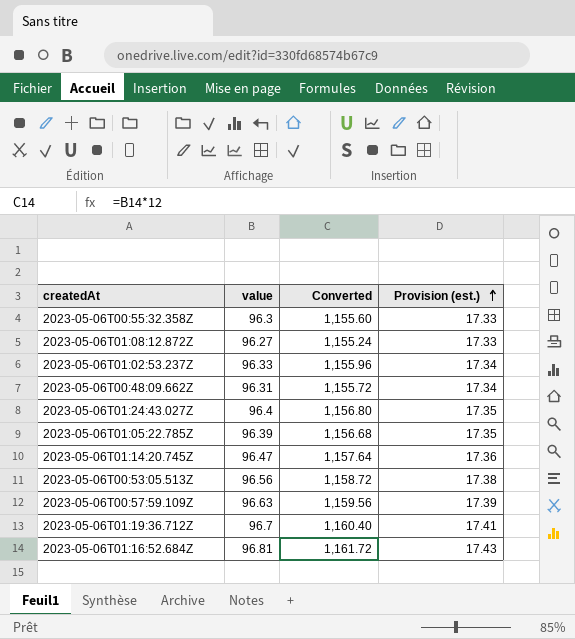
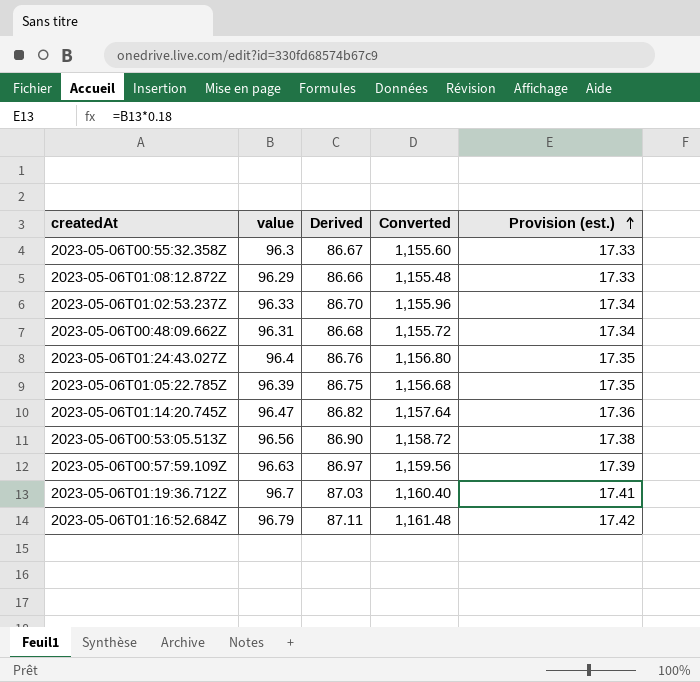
column Derived | formula: none -> [value] * 0.9
2023-05-06T01:08:12.872Z | value: 96.27 -> 96.29
2023-05-06T01:08:12.872Z | Converted: 1,155.24 -> 1,155.48
2023-05-06T01:16:52.684Z | value: 96.81 -> 96.79
2023-05-06T01:16:52.684Z | Converted: 1,161.72 -> 1,161.48
2023-05-06T01:16:52.684Z | Provision (est.): 17.43 -> 17.42

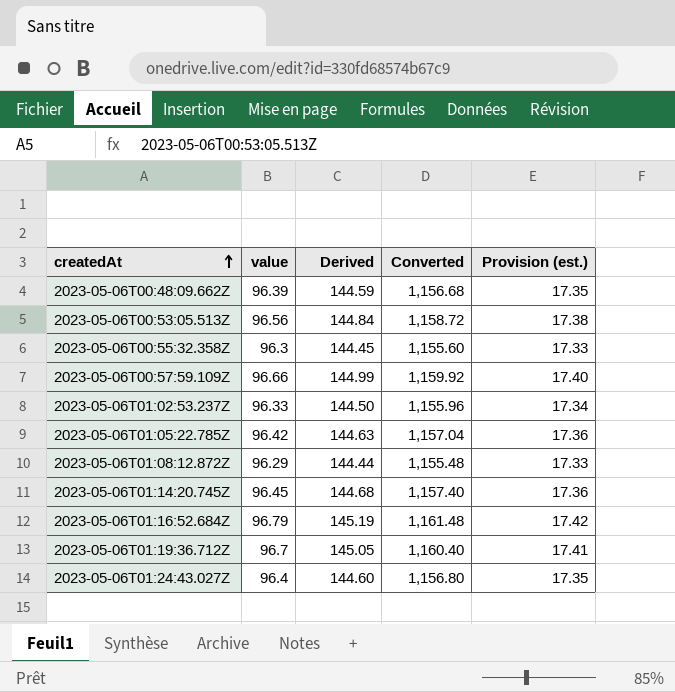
row order: Provision (est.) ascending -> createdAt ascending
column Derived | formula: [value] * 0.9 -> [value] * 1.5
2023-05-06T00:48:09.662Z | value: 96.31 -> 96.39
2023-05-06T00:48:09.662Z | Converted: 1,155.72 -> 1,156.68
2023-05-06T00:48:09.662Z | Provision (est.): 17.34 -> 17.35
2023-05-06T00:57:59.109Z | value: 96.63 -> 96.66
2023-05-06T00:57:59.109Z | Converted: 1,159.56 -> 1,159.92
2023-05-06T00:57:59.109Z | Provision (est.): 17.39 -> 17.40
2023-05-06T01:05:22.785Z | value: 96.39 -> 96.42
2023-05-06T01:05:22.785Z | Converted: 1,156.68 -> 1,157.04
2023-05-06T01:05:22.785Z | Provision (est.): 17.35 -> 17.36
2023-05-06T01:14:20.745Z | value: 96.47 -> 96.45
2023-05-06T01:14:20.745Z | Converted: 1,157.64 -> 1,157.40

